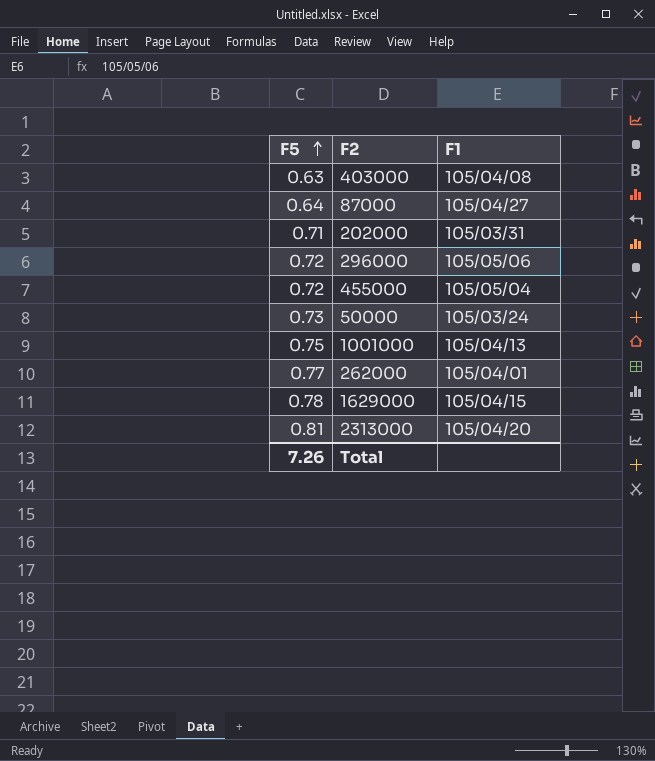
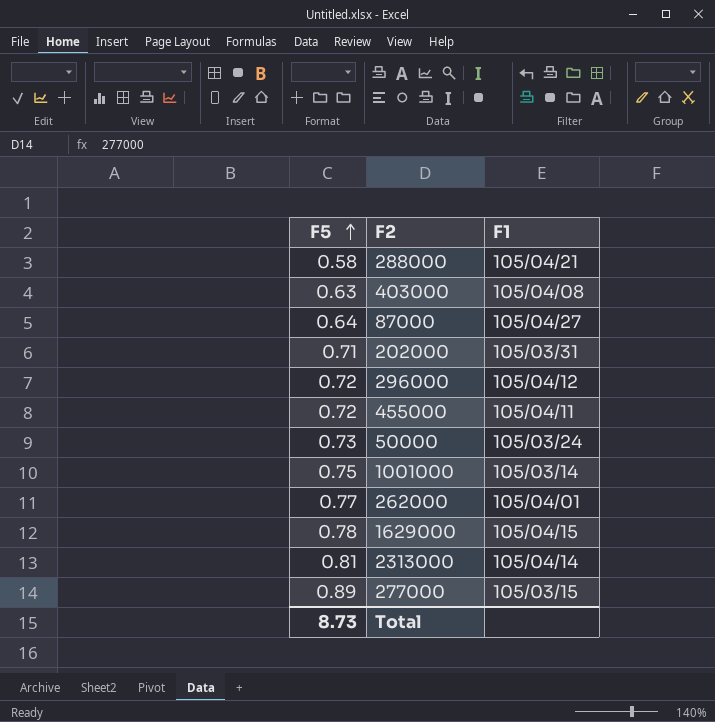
row 288000: none -> 0.58 | 105/04/21
296000 | F1: 105/05/06 -> 105/04/12
455000 | F1: 105/05/04 -> 105/04/11
1001000 | F1: 105/04/13 -> 105/03/14
2313000 | F1: 105/04/20 -> 105/04/14
row 277000: none -> 0.89 | 105/03/15
Total | F5: 7.26 -> 8.73

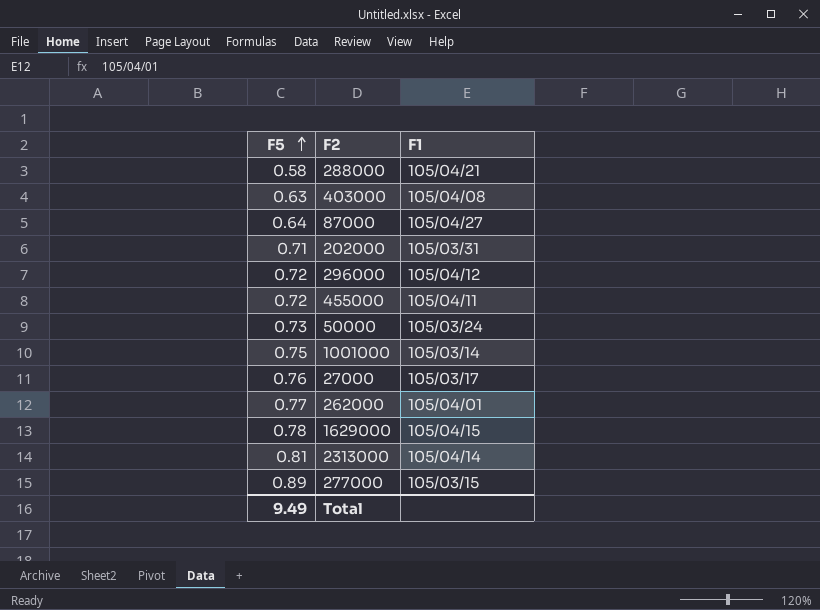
row 27000: none -> 0.76 | 105/03/17
Total | F5: 8.73 -> 9.49

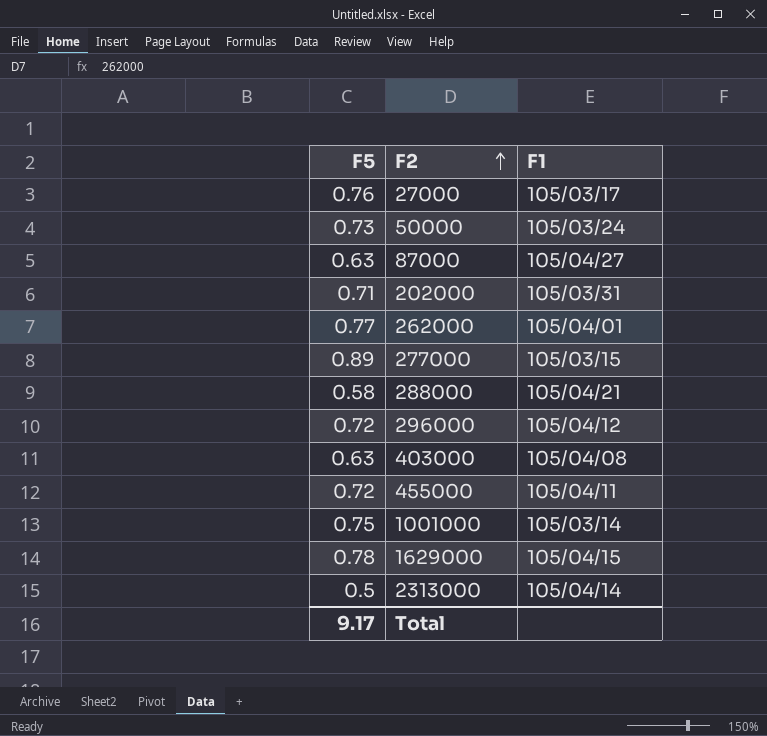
row order: F5 ascending -> F2 ascending
87000 | F5: 0.64 -> 0.63
2313000 | F5: 0.81 -> 0.5
Total | F5: 9.49 -> 9.17

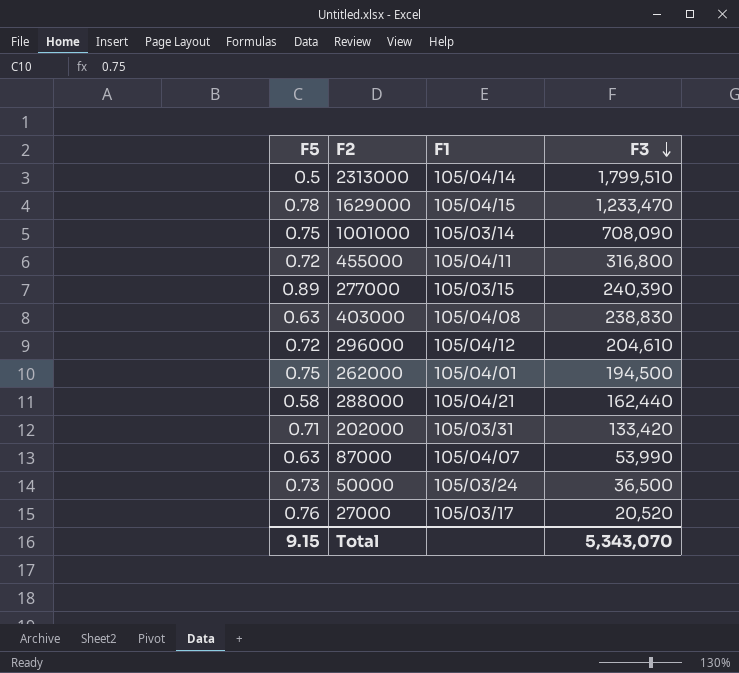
row order: F2 ascending -> F3 descending
column F3 | position: none -> 4
262000 | F5: 0.77 -> 0.75
87000 | F1: 105/04/27 -> 105/04/07
Total | F5: 9.17 -> 9.15

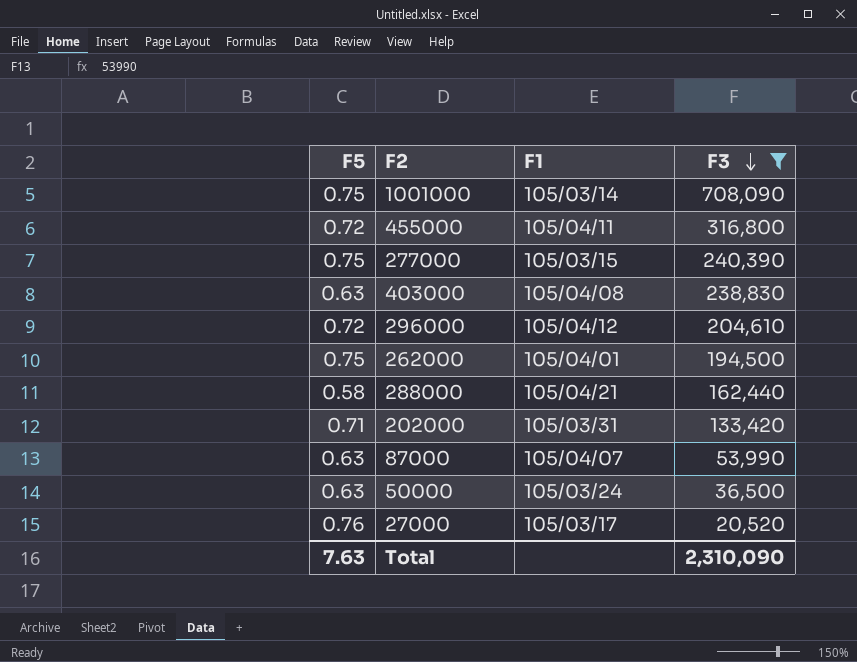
filter: none -> F3 <= 708,090
277000 | F5: 0.89 -> 0.75
50000 | F5: 0.73 -> 0.63
Total | F5: 9.15 -> 7.63
Total | F3: 5,343,070 -> 2,310,090

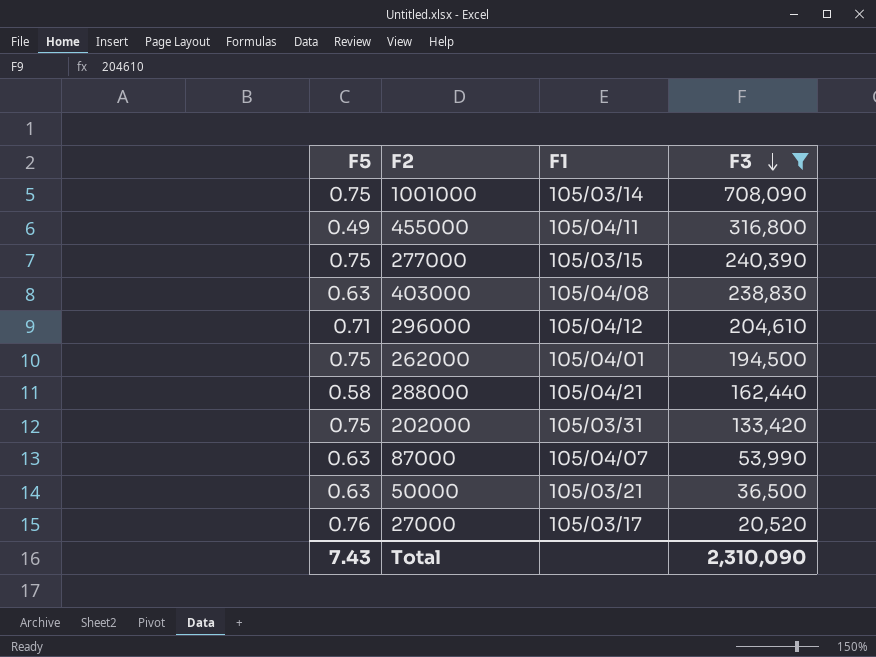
455000 | F5: 0.72 -> 0.49
296000 | F5: 0.72 -> 0.71
202000 | F5: 0.71 -> 0.75
50000 | F1: 105/03/24 -> 105/03/21
Total | F5: 7.63 -> 7.43

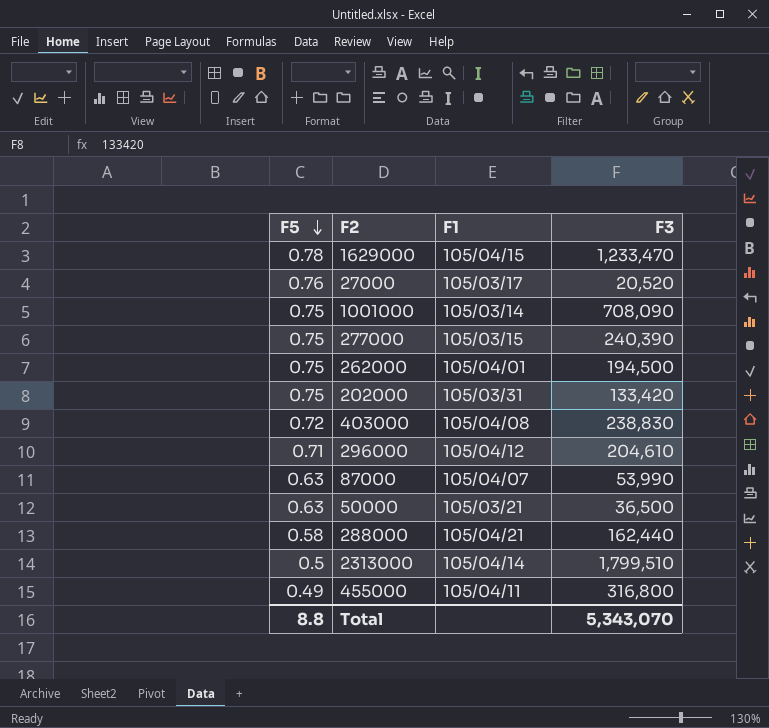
filter: F3 <= 708,090 -> none
row order: F3 descending -> F5 descending
403000 | F5: 0.63 -> 0.72
Total | F5: 7.43 -> 8.8
Total | F3: 2,310,090 -> 5,343,070

